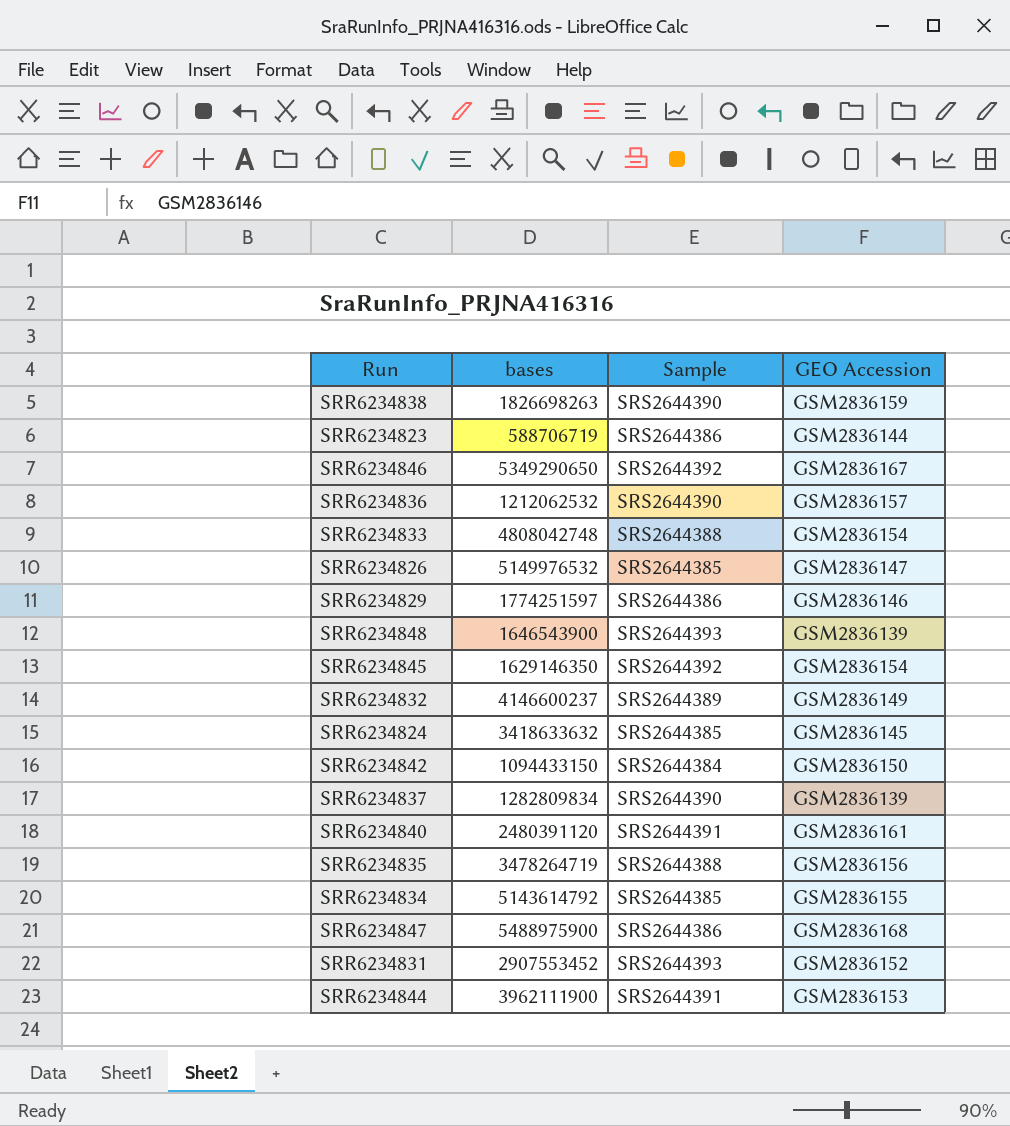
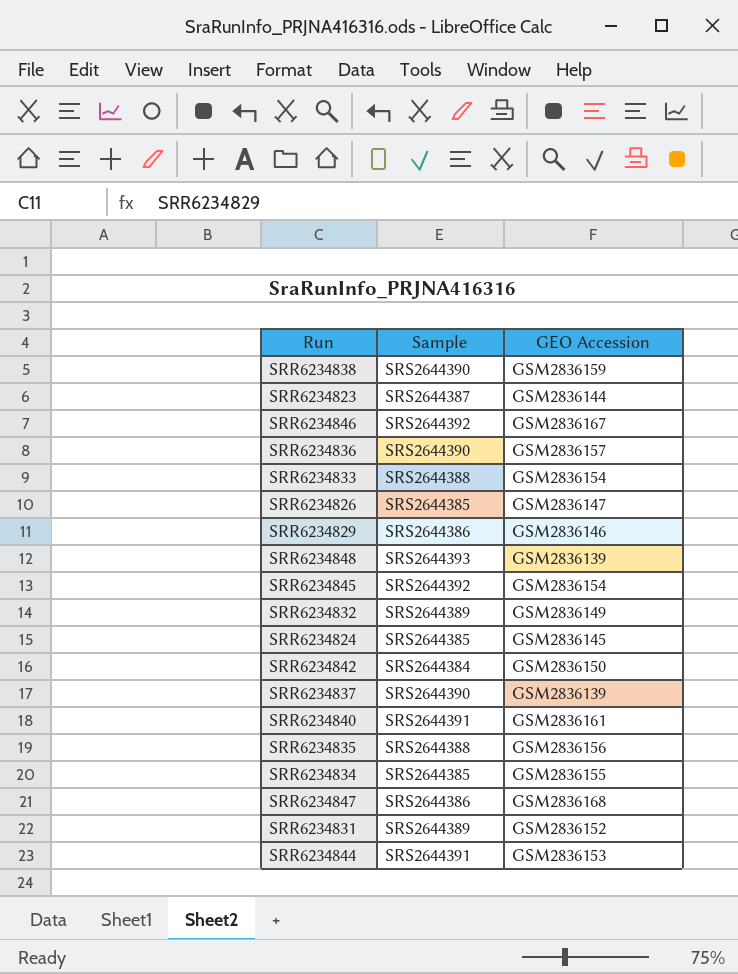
column bases | position: 2 -> none
SRR6234823 | Sample: SRS2644386 -> SRS2644387
SRR6234831 | Sample: SRS2644393 -> SRS2644389

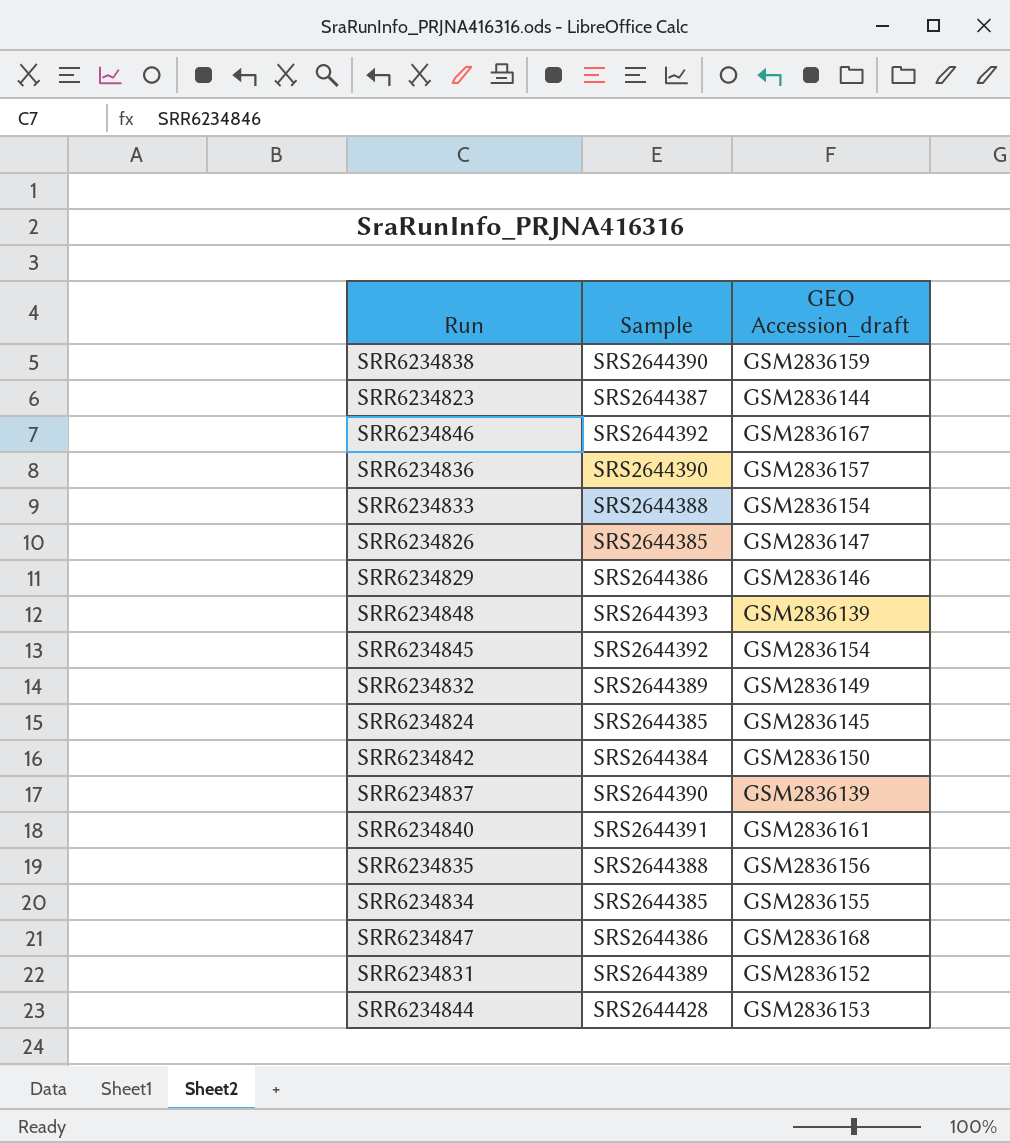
column name: GEO Accession -> GEO Accession_draft
SRR6234844 | Sample: SRS2644391 -> SRS2644428

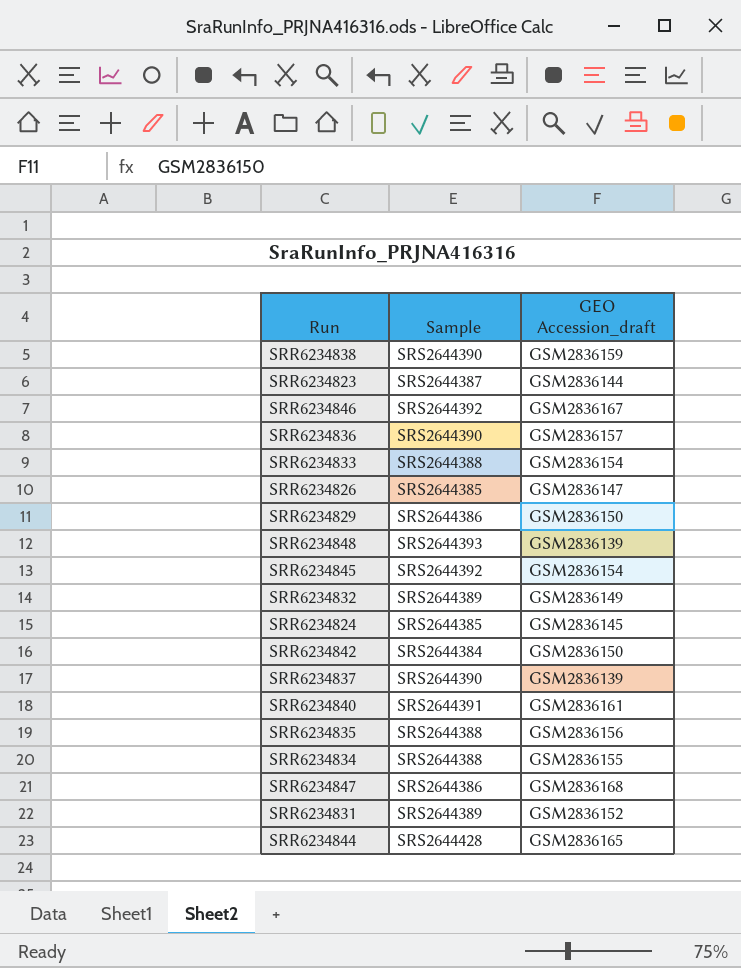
SRR6234829 | GEO Accession_draft: GSM2836146 -> GSM2836150
SRR6234834 | Sample: SRS2644385 -> SRS2644388
SRR6234844 | GEO Accession_draft: GSM2836153 -> GSM2836165

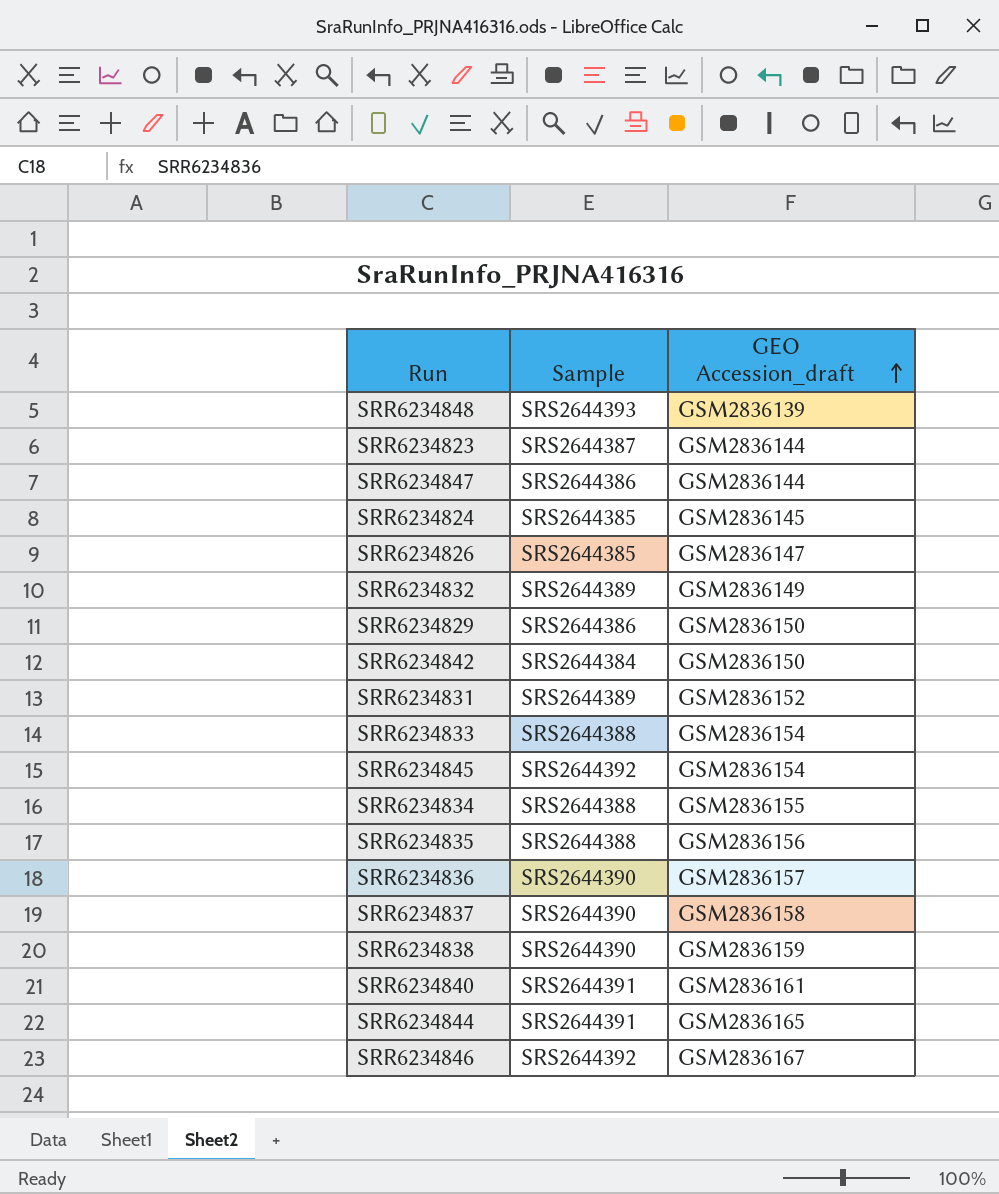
row order: none -> GEO Accession_draft ascending
SRR6234847 | GEO Accession_draft: GSM2836168 -> GSM2836144
SRR6234837 | GEO Accession_draft: GSM2836139 -> GSM2836158
SRR6234844 | Sample: SRS2644428 -> SRS2644391

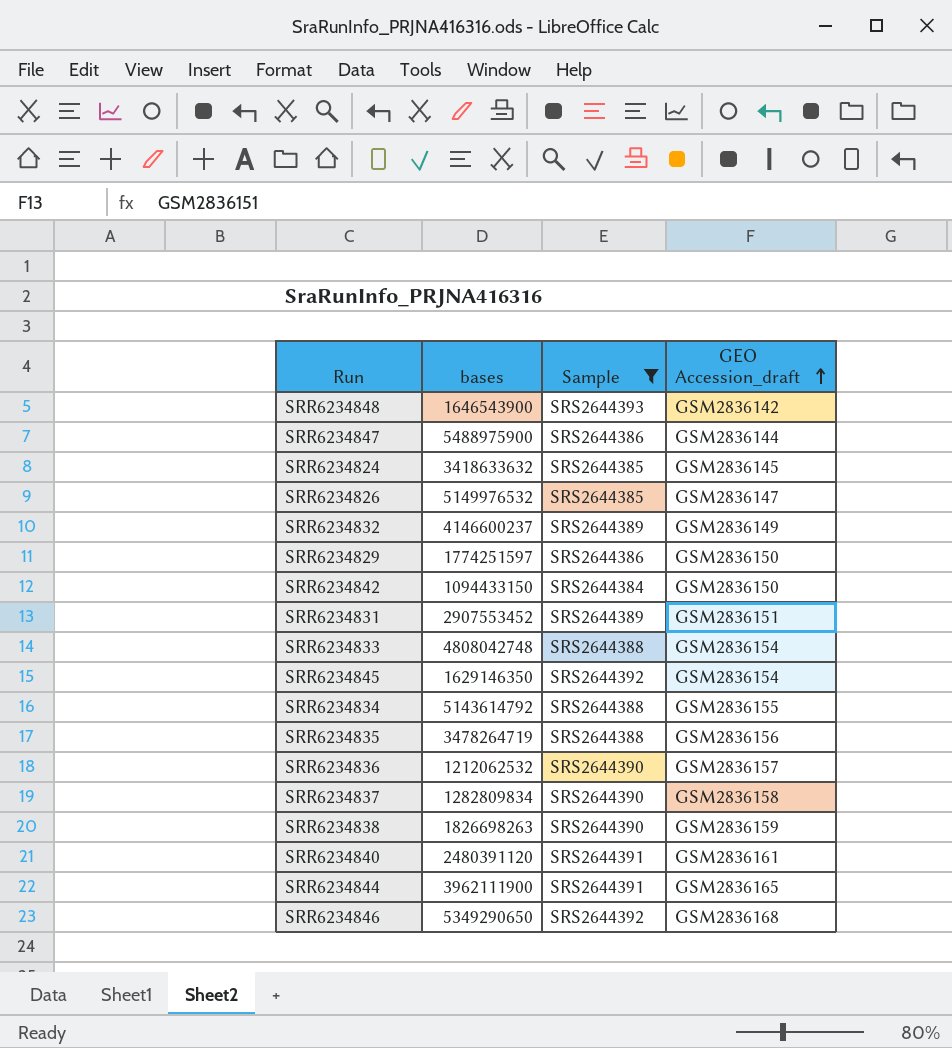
filter: none -> Sample != SRS2644387
column bases | position: none -> 2
SRR6234848 | GEO Accession_draft: GSM2836139 -> GSM2836142
SRR6234831 | GEO Accession_draft: GSM2836152 -> GSM2836151
SRR6234846 | GEO Accession_draft: GSM2836167 -> GSM2836168

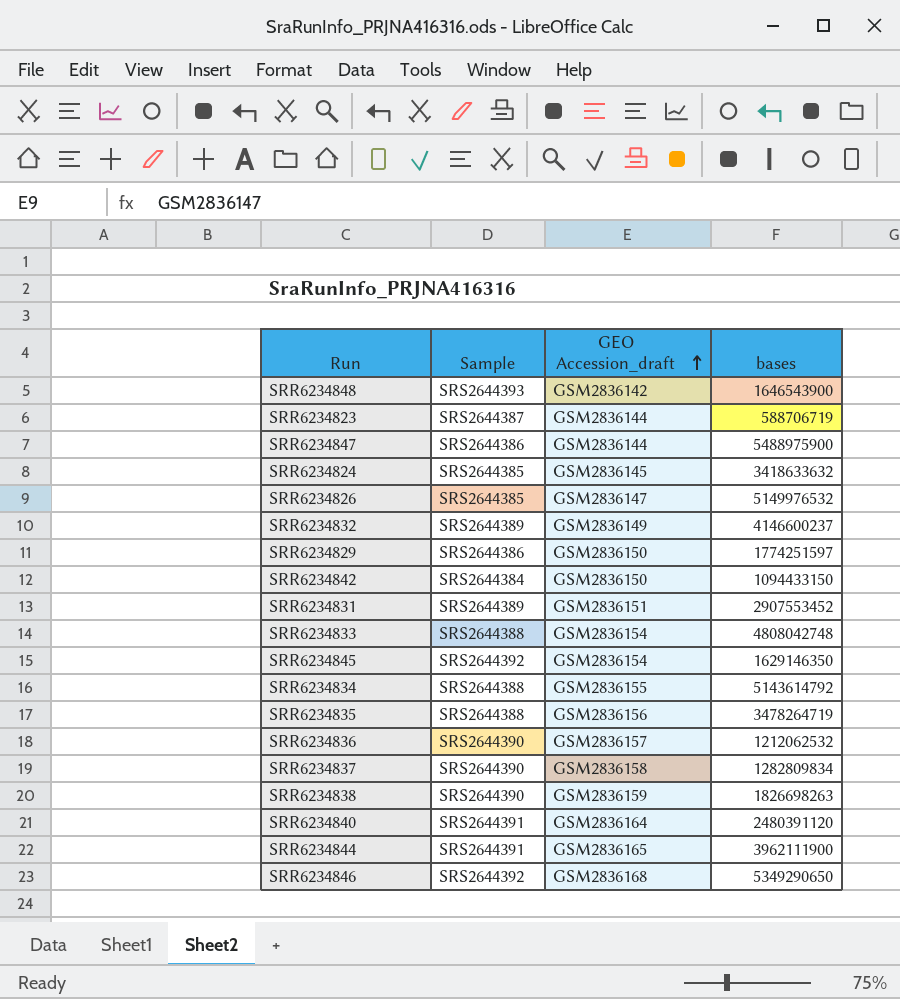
filter: Sample != SRS2644387 -> none
column bases | position: 2 -> 4
SRR6234840 | GEO Accession_draft: GSM2836161 -> GSM2836164

